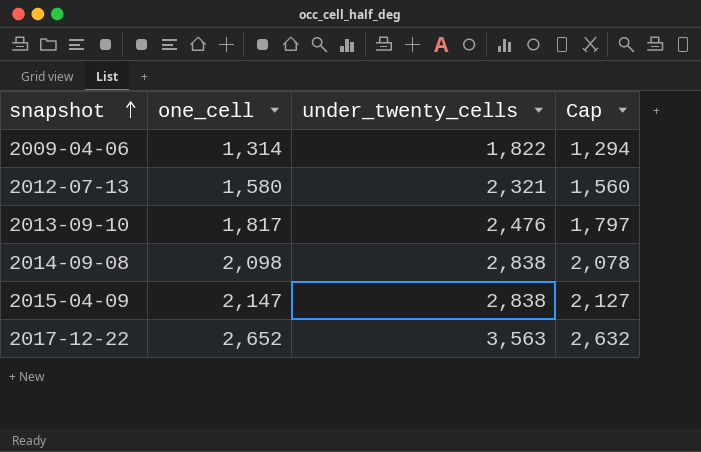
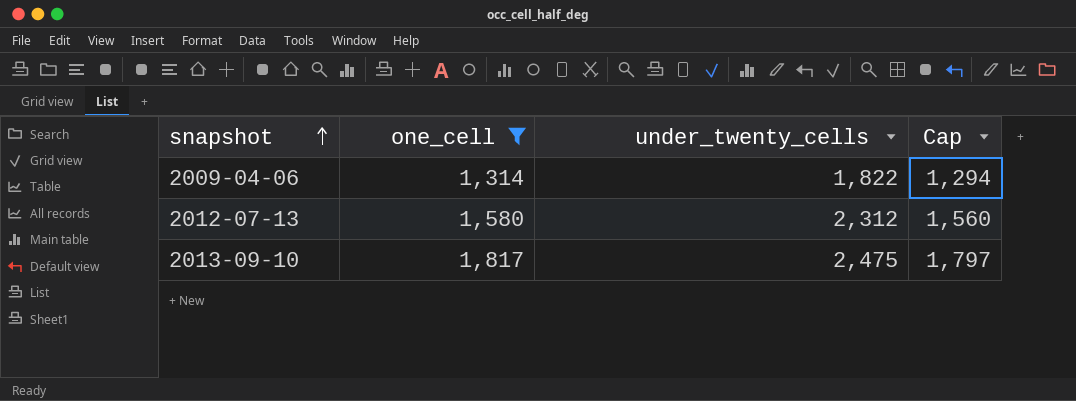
filter: none -> one_cell <= 1,817
2012-07-13 | under_twenty_cells: 2,321 -> 2,312
2013-09-10 | under_twenty_cells: 2,476 -> 2,475

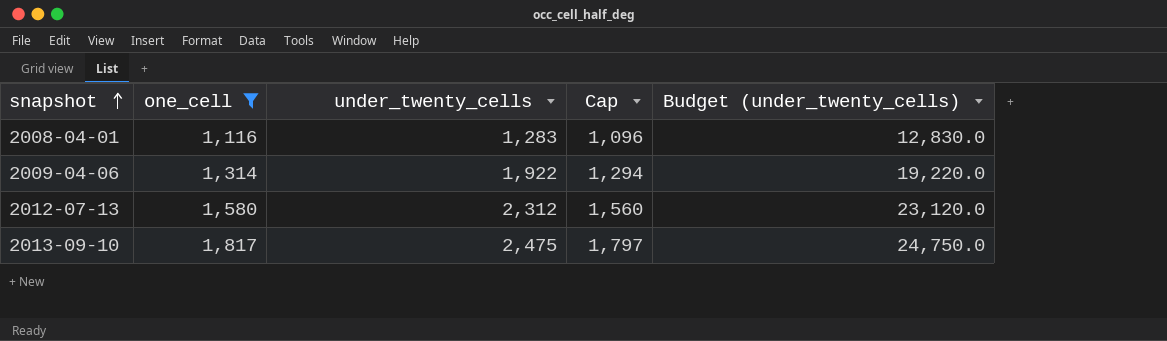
column Budget (under_twenty_cells) | formula: none -> [under_twenty_cells] * 10
row 2008-04-01: none -> 1,116 | 1,283 | 1,096 | 12,830.0
2009-04-06 | under_twenty_cells: 1,822 -> 1,922

